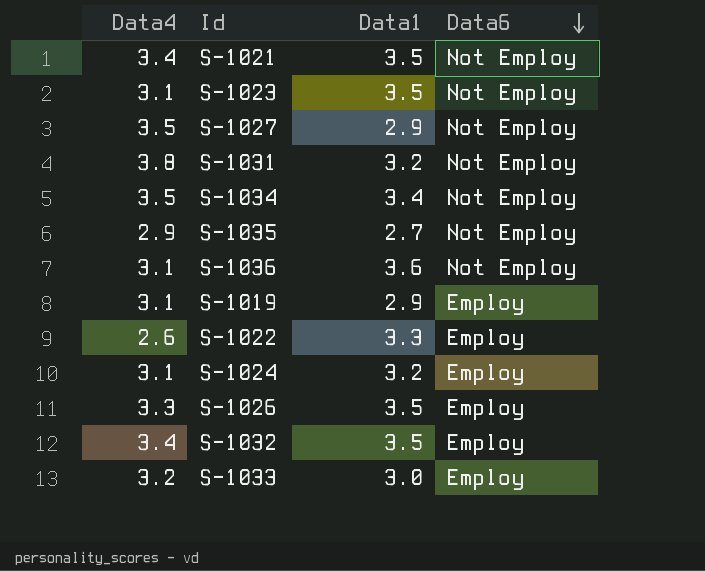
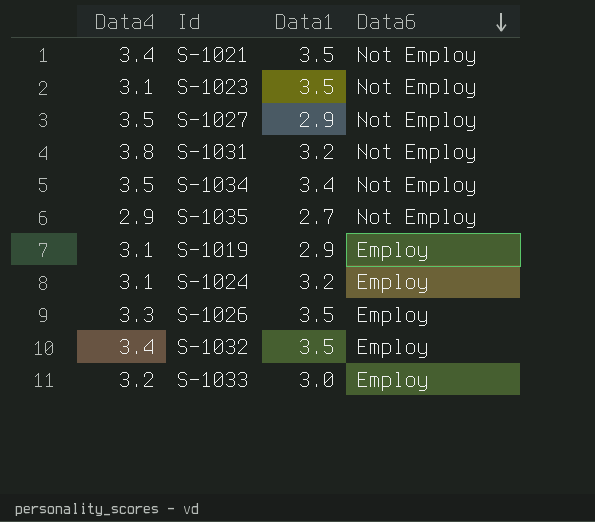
row S-1036: 3.1 | 3.6 | Not Employ -> none
row S-1022: 2.6 | 3.3 | Employ -> none

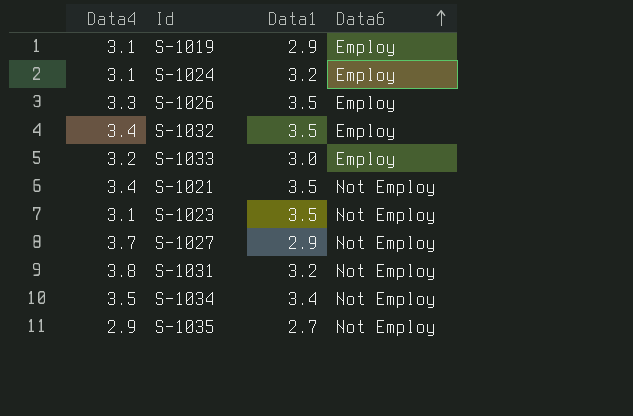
row order: Data6 descending -> Data6 ascending
S-1027 | Data4: 3.5 -> 3.7

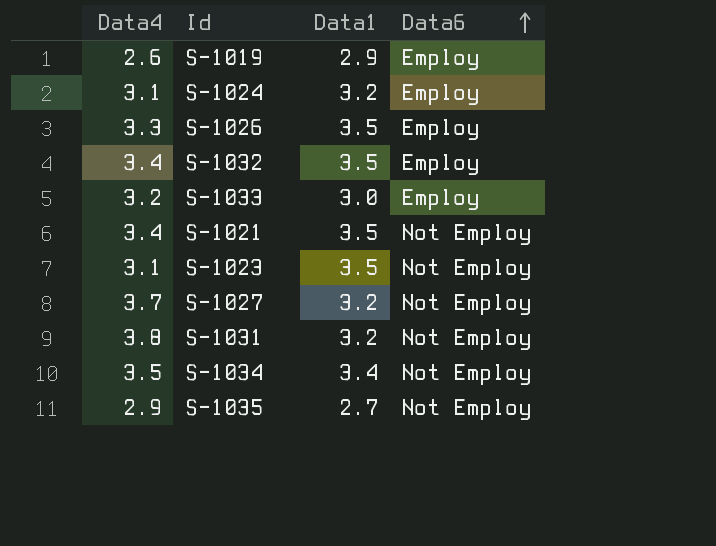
S-1019 | Data4: 3.1 -> 2.6
S-1027 | Data1: 2.9 -> 3.2

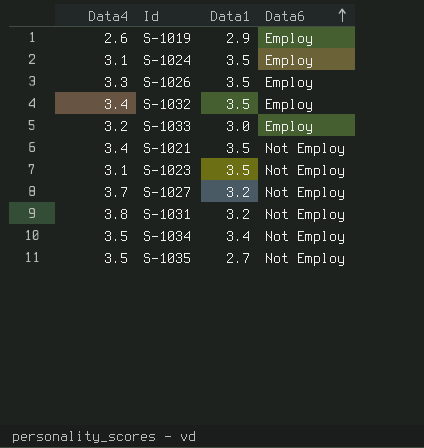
S-1024 | Data1: 3.2 -> 3.5
S-1035 | Data4: 2.9 -> 3.5

